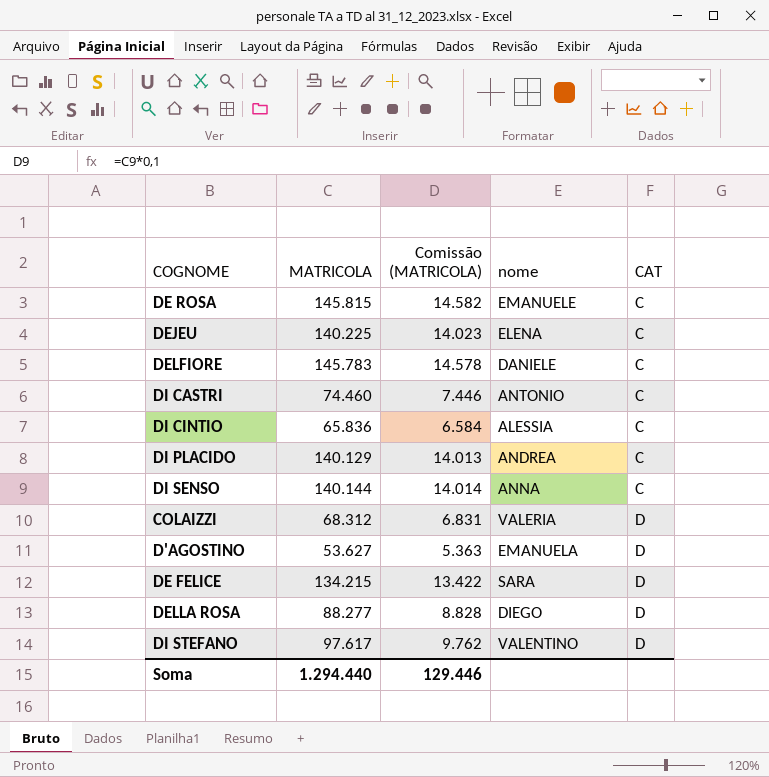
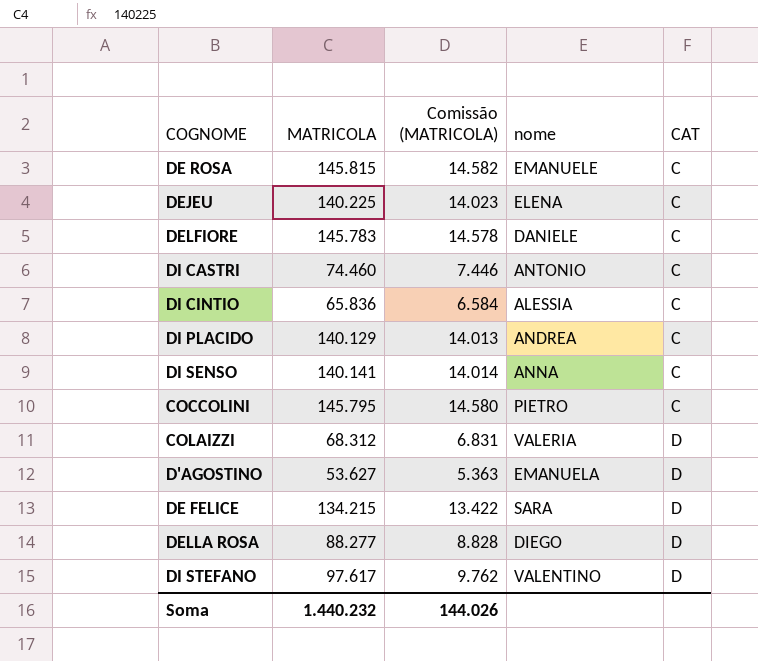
DI SENSO | MATRICOLA: 140.144 -> 140.141
row COCCOLINI: none -> 145.795 | 14.580 | PIETRO | C
Soma | MATRICOLA: 1.294.440 -> 1.440.232
Soma | Comissão (MATRICOLA): 129.446 -> 144.026

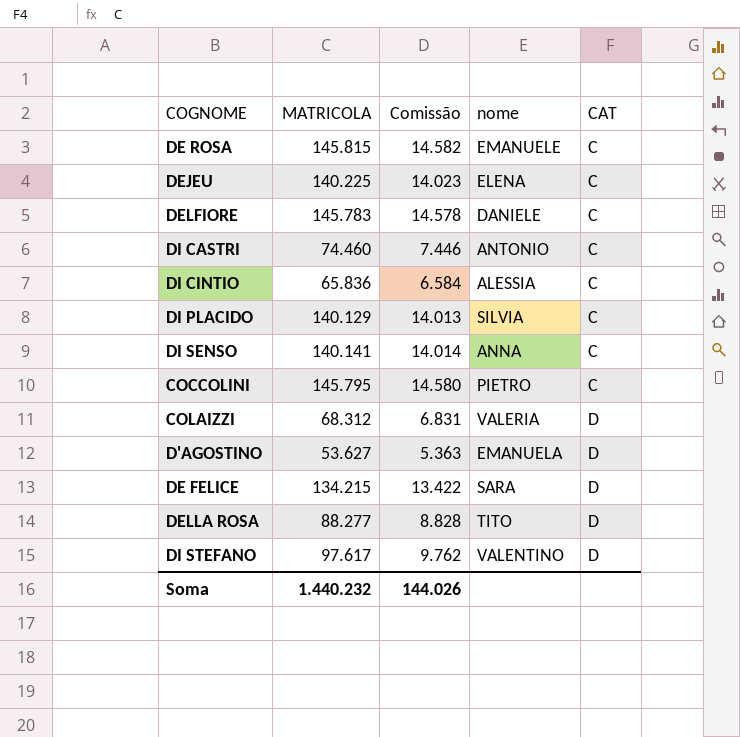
column name: Comissão (MATRICOLA) -> Comissão
DI PLACIDO | nome: ANDREA -> SILVIA
DELLA ROSA | nome: DIEGO -> TITO

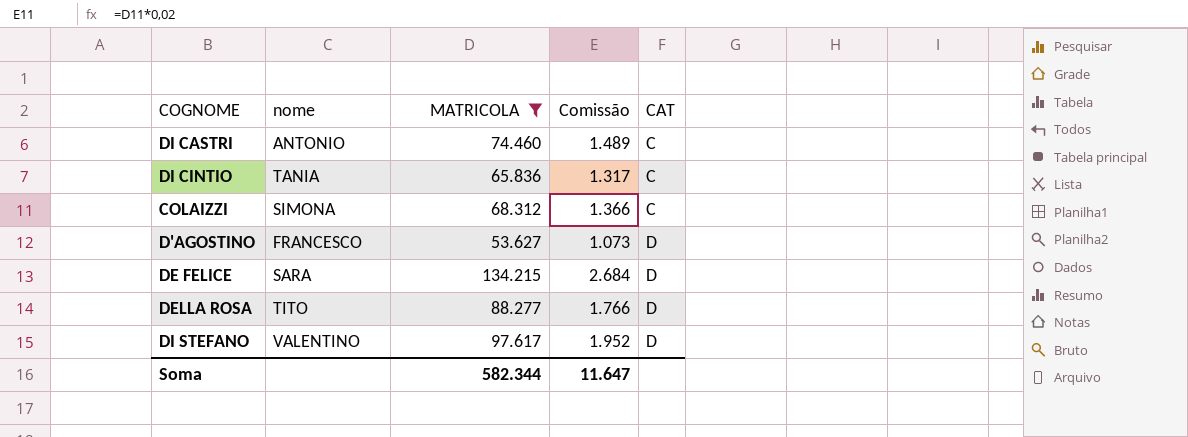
filter: none -> MATRICOLA <= 134.215
column nome | position: 4 -> 2
column Comissão | formula: [MATRICOLA] * 0,1 -> [MATRICOLA] * 0,02
DI CINTIO | nome: ALESSIA -> TANIA
COLAIZZI | nome: VALERIA -> SIMONA
COLAIZZI | CAT: D -> C
D'AGOSTINO | nome: EMANUELA -> FRANCESCO
Soma | MATRICOLA: 1.440.232 -> 582.344
Soma | Comissão: 144.026 -> 11.647

